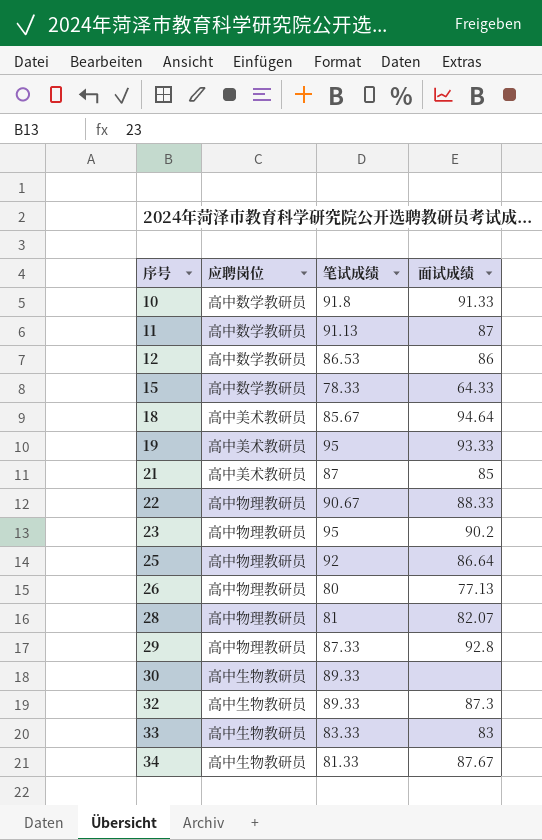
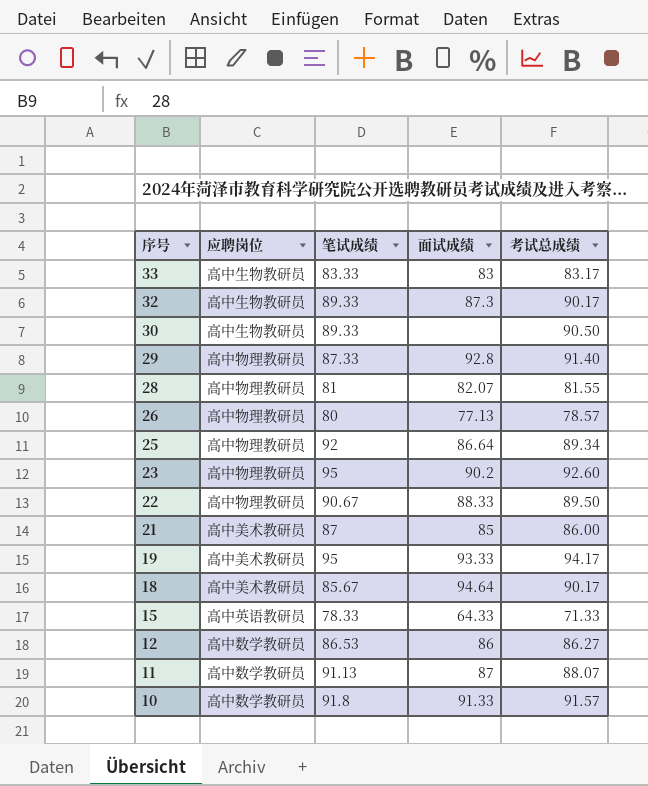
row order: 序号 ascending -> 序号 descending
column 考试总成绩 | position: none -> 5
row 34: 高中生物教研员 | 81.33 | 87.67 -> none
15 | 应聘岗位: 高中数学教研员 -> 高中英语教研员

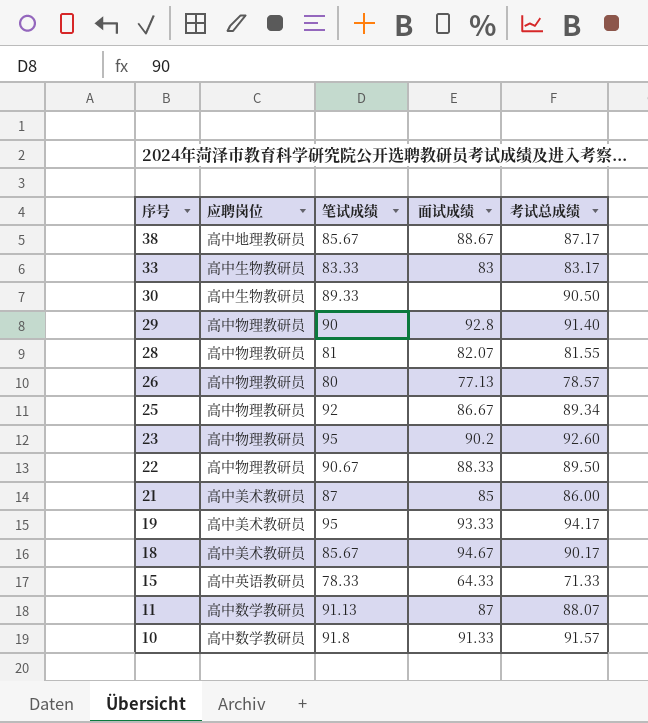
row 32: 高中生物教研员 | 89.33 | 87.3 | 90.17 -> none
row 12: 高中数学教研员 | 86.53 | 86 | 86.27 -> none
row 38: none -> 高中地理教研员 | 85.67 | 88.67 | 87.17
29 | 笔试成绩: 87.33 -> 90
25 | 面试成绩: 86.64 -> 86.67
18 | 面试成绩: 94.64 -> 94.67

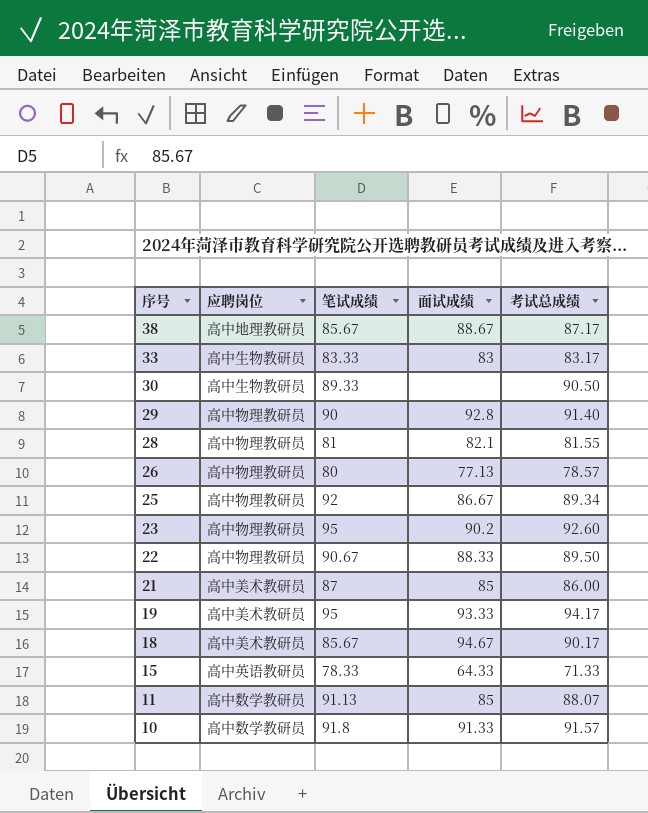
28 | 面试成绩: 82.07 -> 82.1
11 | 面试成绩: 87 -> 85

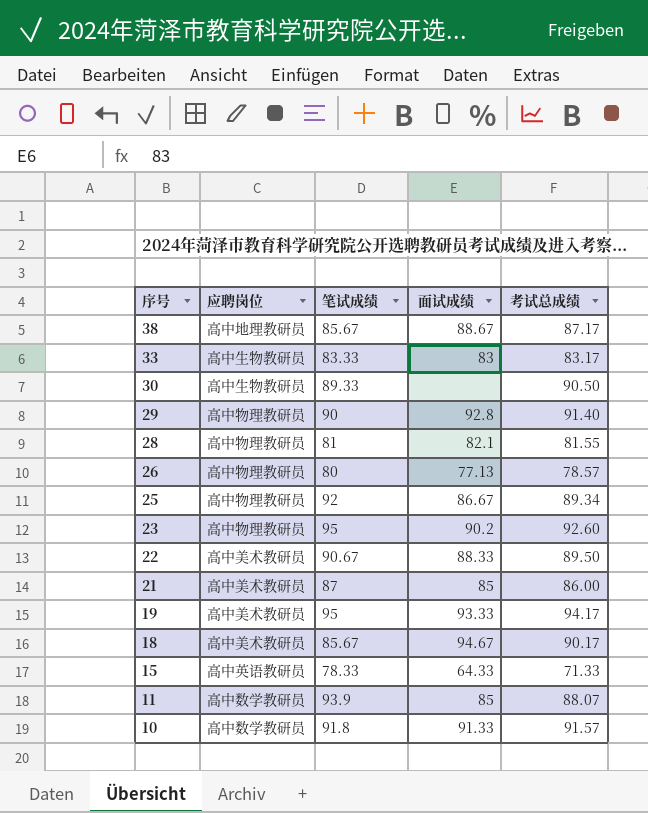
22 | 应聘岗位: 高中物理教研员 -> 高中美术教研员
11 | 笔试成绩: 91.13 -> 93.9

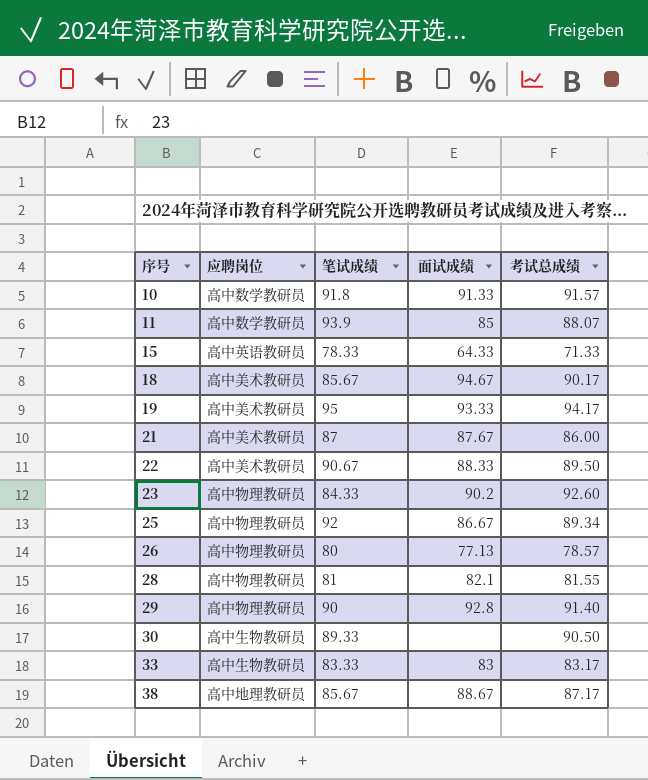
row order: 序号 descending -> 序号 ascending
21 | 面试成绩: 85 -> 87.67
23 | 笔试成绩: 95 -> 84.33

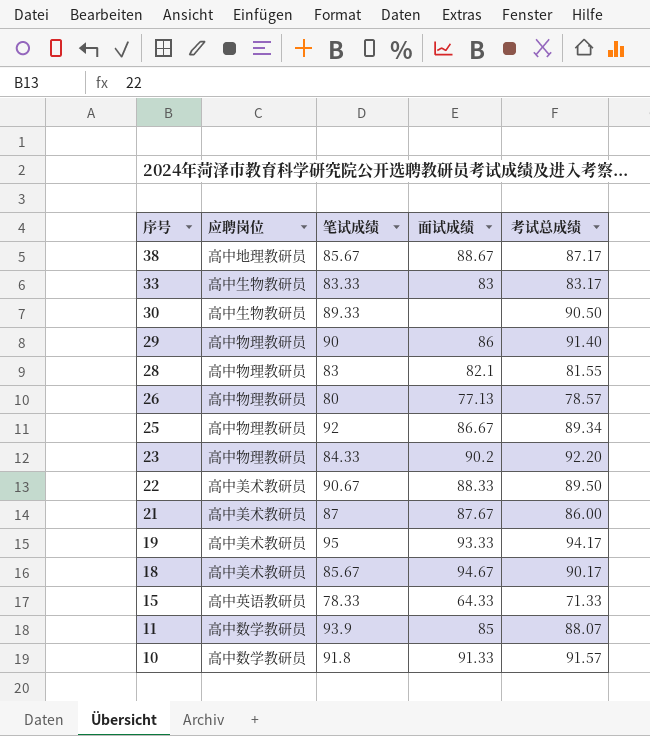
row order: 序号 ascending -> 序号 descending
29 | 面试成绩: 92.8 -> 86
28 | 笔试成绩: 81 -> 83
23 | 考试总成绩: 92.60 -> 92.20

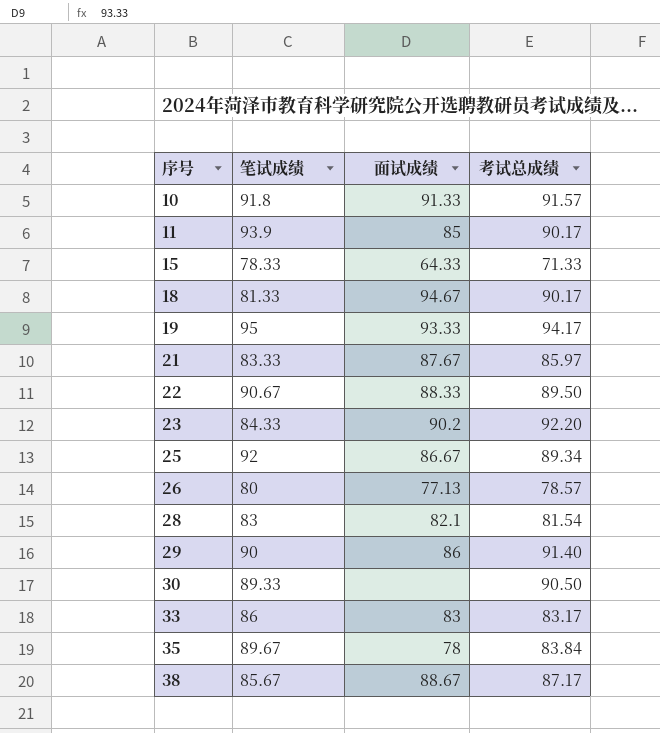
row order: 序号 descending -> 序号 ascending
column 应聘岗位 | position: 2 -> none
11 | 考试总成绩: 88.07 -> 90.17
18 | 笔试成绩: 85.67 -> 81.33
21 | 笔试成绩: 87 -> 83.33
21 | 考试总成绩: 86.00 -> 85.97
28 | 考试总成绩: 81.55 -> 81.54
33 | 笔试成绩: 83.33 -> 86
row 35: none -> 89.67 | 78 | 83.84

